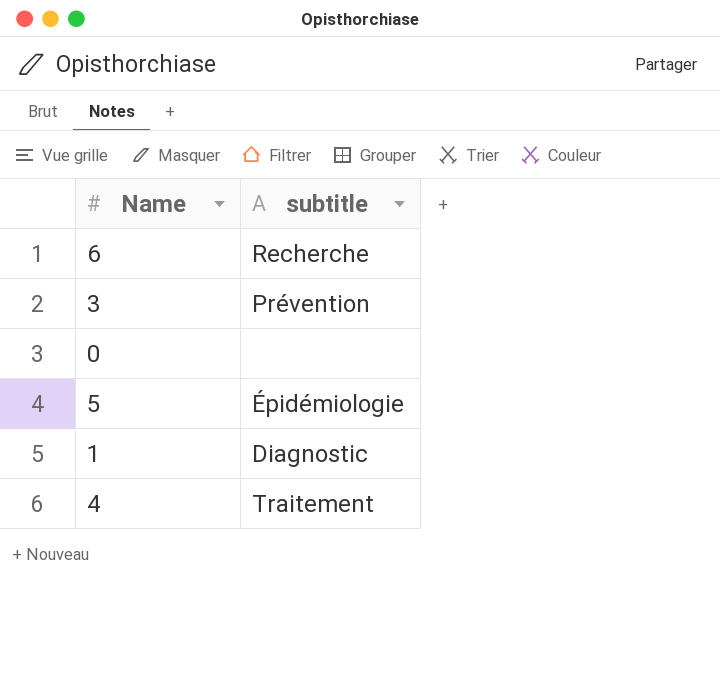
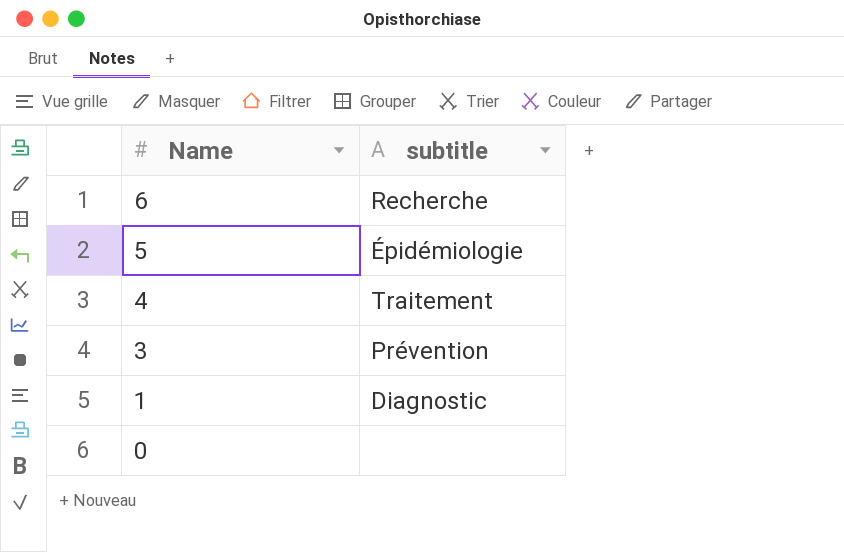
row order: none -> Name descending

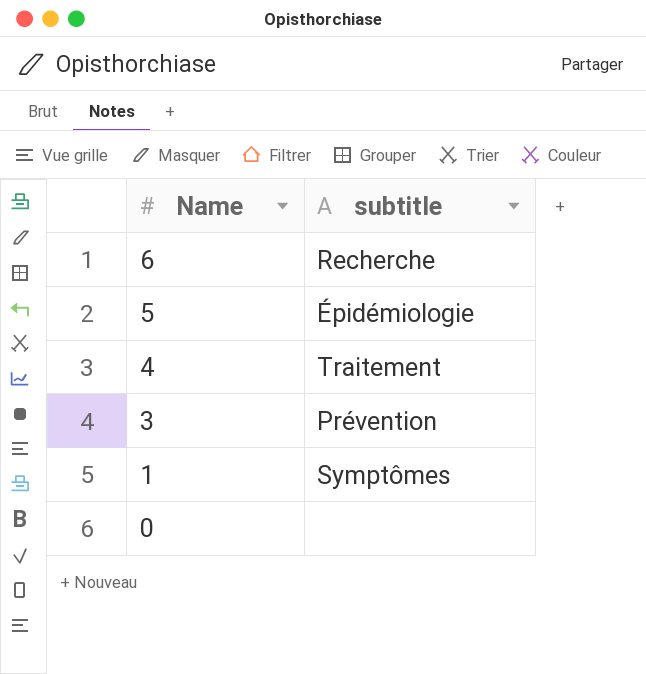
1 | subtitle: Diagnostic -> Symptômes

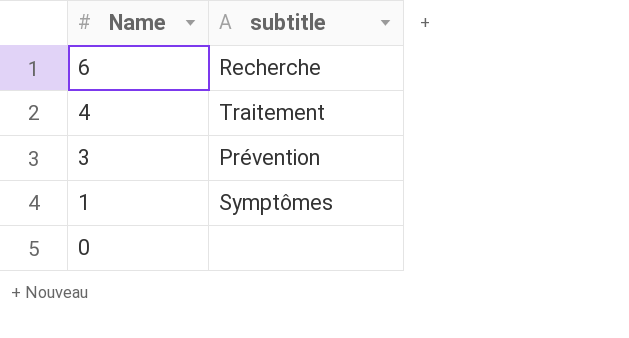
row 5: Épidémiologie -> none

